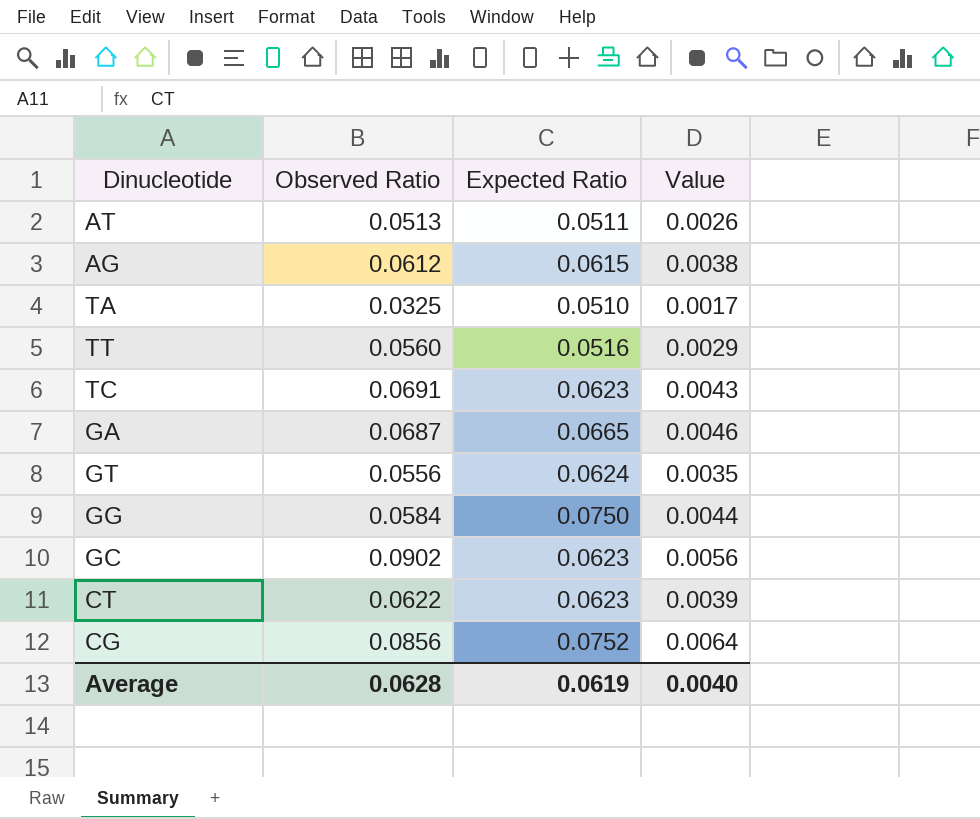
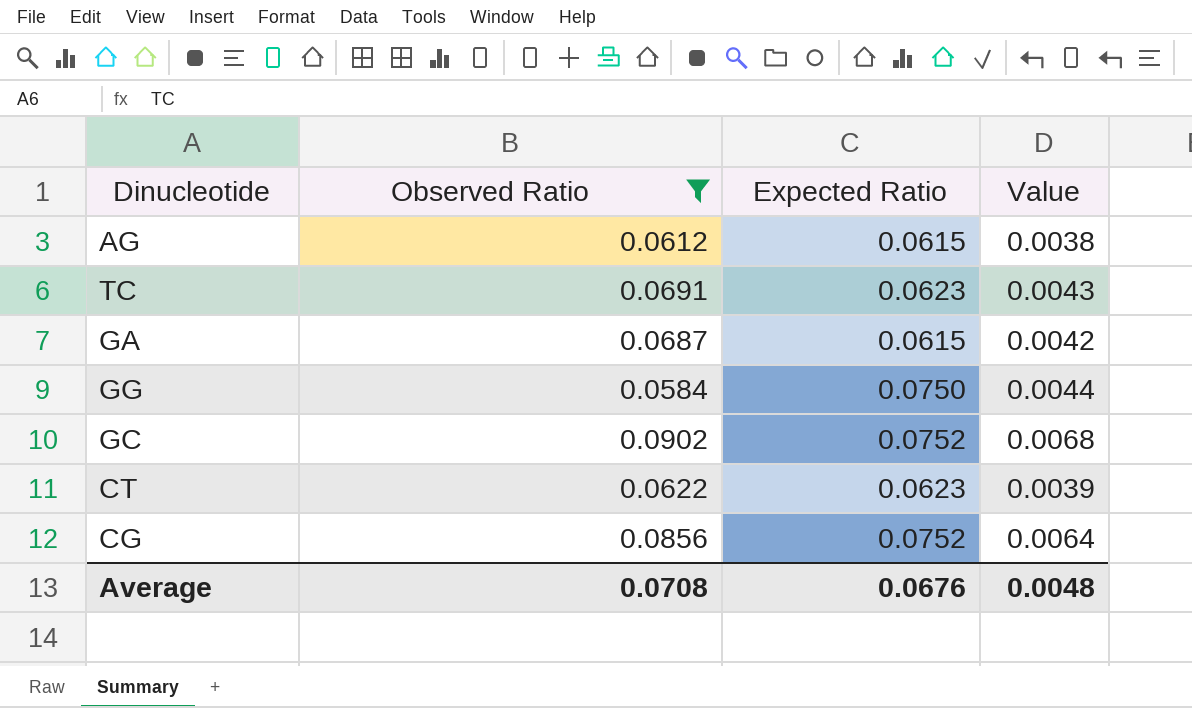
filter: none -> Observed Ratio >= 0.0584
GA | Expected Ratio: 0.0665 -> 0.0615
GA | Value: 0.0046 -> 0.0042
GC | Expected Ratio: 0.0623 -> 0.0752
GC | Value: 0.0056 -> 0.0068
Average | Observed Ratio: 0.0628 -> 0.0708
Average | Expected Ratio: 0.0619 -> 0.0676
Average | Value: 0.0040 -> 0.0048

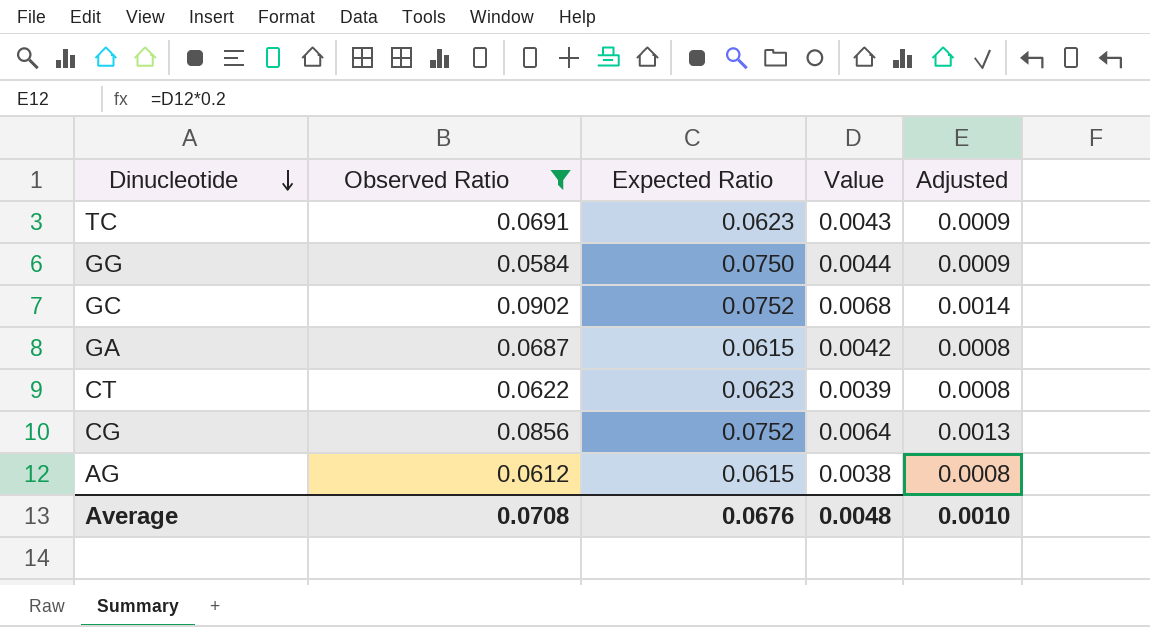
row order: none -> Dinucleotide descending
column Adjusted | formula: none -> [Value] * 0.2

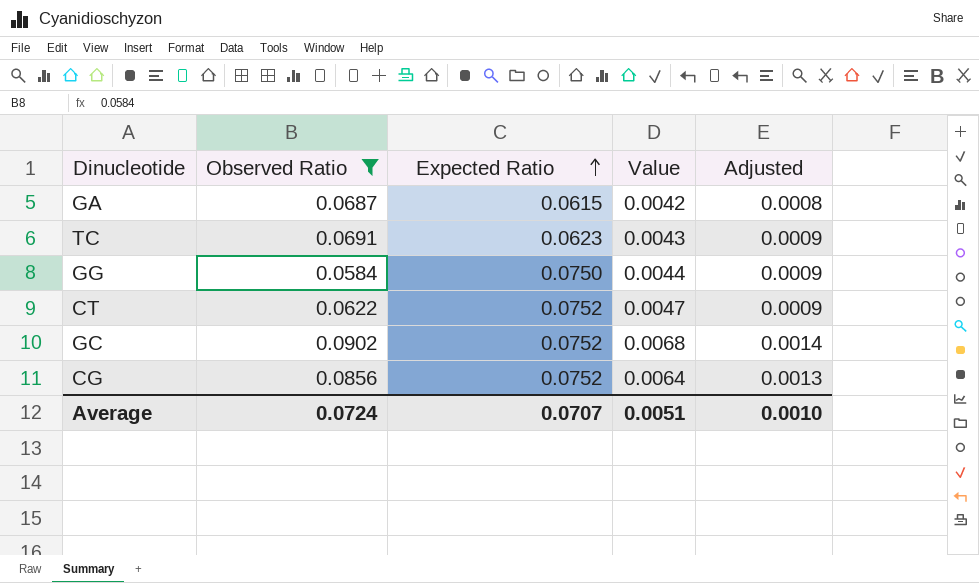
row order: Dinucleotide descending -> Expected Ratio ascending
row AG: 0.0612 | 0.0615 | 0.0038 | 0.0008 -> none
CT | Expected Ratio: 0.0623 -> 0.0752
CT | Value: 0.0039 -> 0.0047
CT | Adjusted: 0.0008 -> 0.0009
Average | Observed Ratio: 0.0708 -> 0.0724
Average | Expected Ratio: 0.0676 -> 0.0707
Average | Value: 0.0048 -> 0.0051

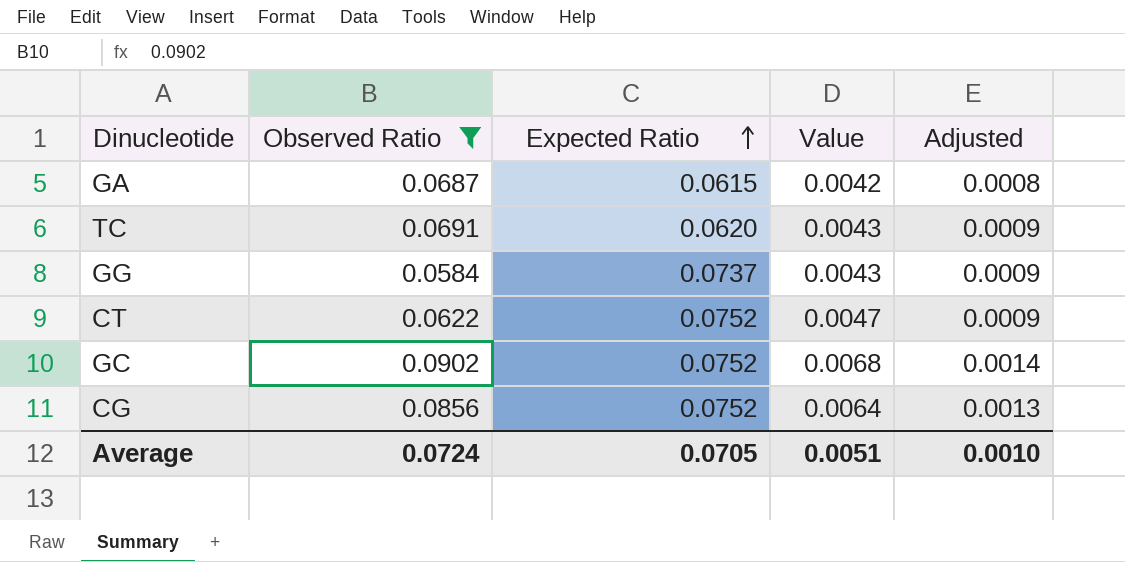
TC | Expected Ratio: 0.0623 -> 0.0620
GG | Expected Ratio: 0.0750 -> 0.0737
GG | Value: 0.0044 -> 0.0043
Average | Expected Ratio: 0.0707 -> 0.0705

